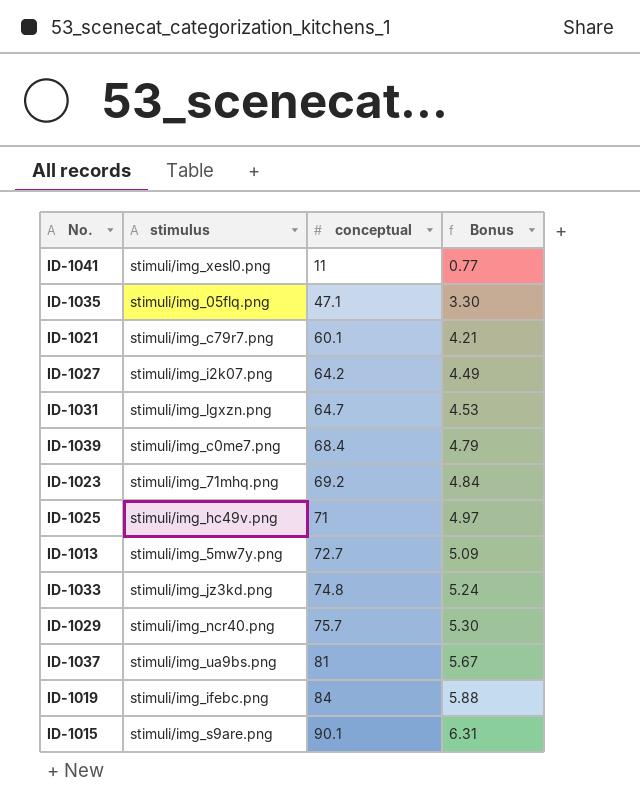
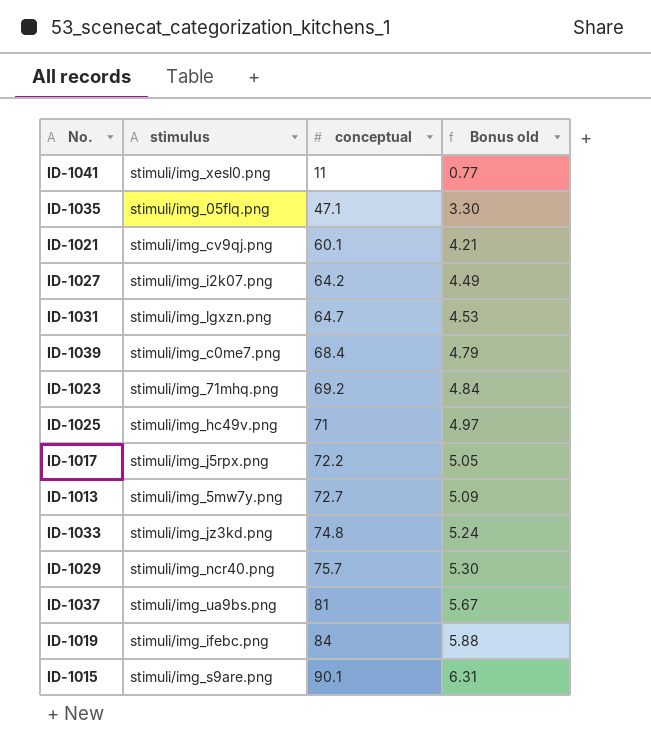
column name: Bonus -> Bonus old
ID-1021 | stimulus: stimuli/img_c79r7.png -> stimuli/img_cv9qj.png
row ID-1017: none -> stimuli/img_j5rpx.png | 72.2 | 5.05

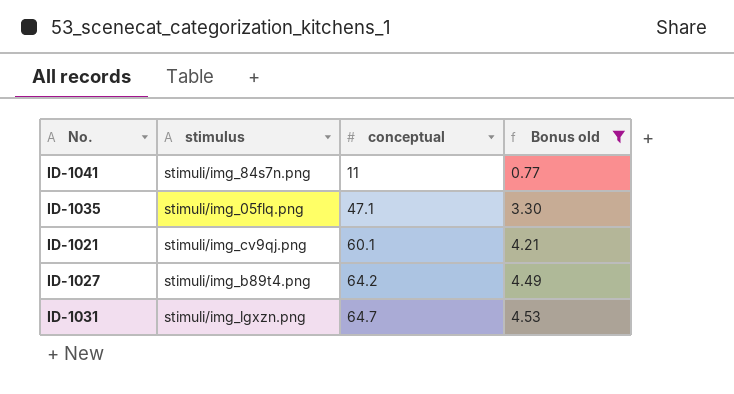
filter: none -> Bonus old <= 4.53
ID-1041 | stimulus: stimuli/img_xesl0.png -> stimuli/img_84s7n.png
ID-1027 | stimulus: stimuli/img_i2k07.png -> stimuli/img_b89t4.png

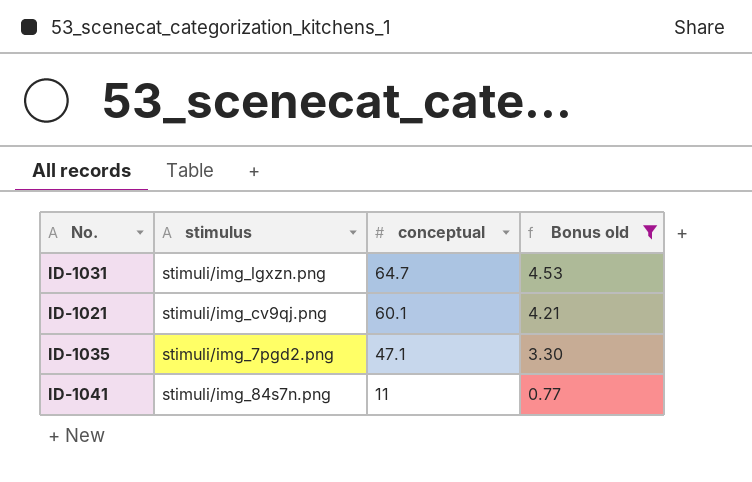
row order: conceptual ascending -> conceptual descending
row ID-1027: stimuli/img_b89t4.png | 64.2 | 4.49 -> none
ID-1035 | stimulus: stimuli/img_05flq.png -> stimuli/img_7pgd2.png

